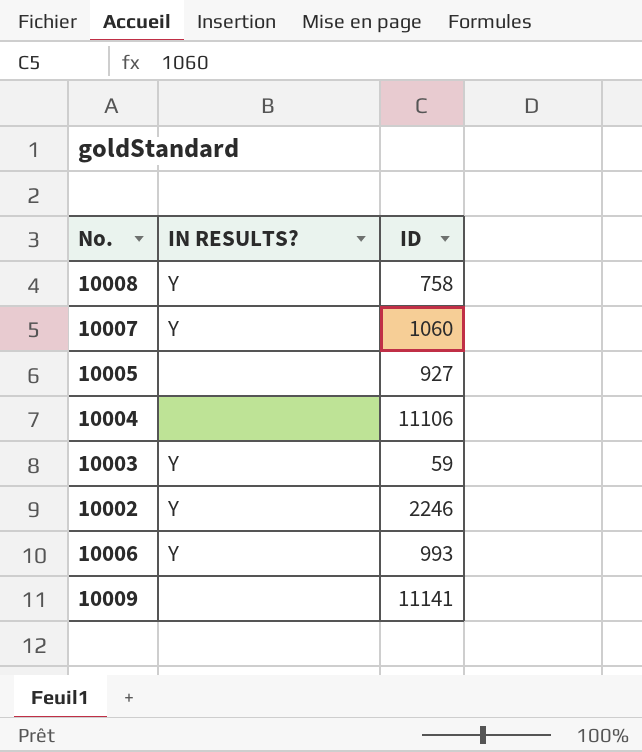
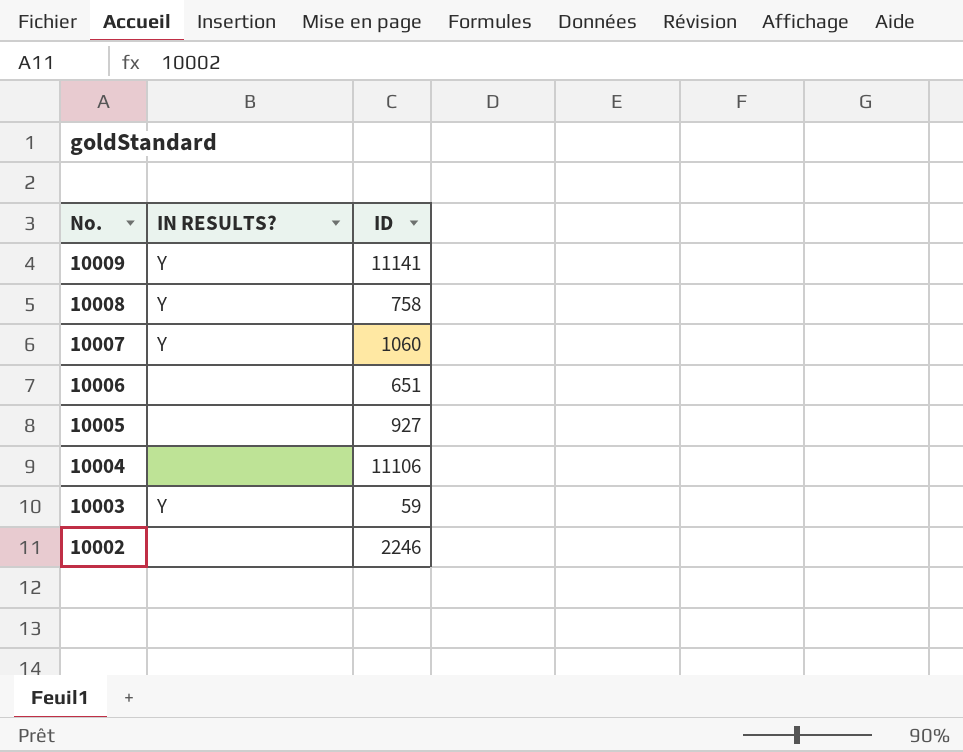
row order: none -> No. descending
10009 | IN RESULTS?: none -> Y
10006 | IN RESULTS?: Y -> none
10006 | ID: 993 -> 651
10002 | IN RESULTS?: Y -> none

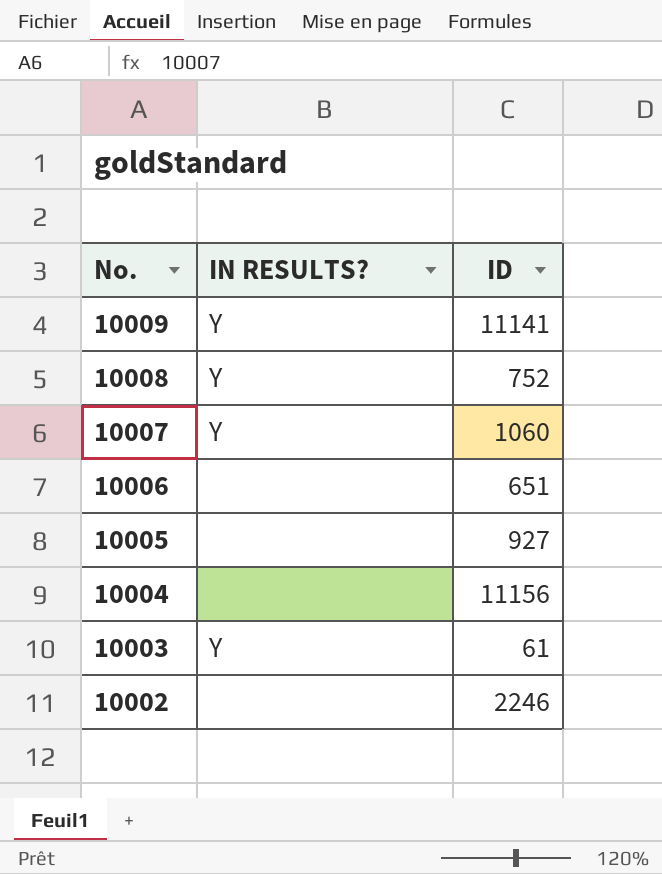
10008 | ID: 758 -> 752
10004 | ID: 11106 -> 11156
10003 | ID: 59 -> 61

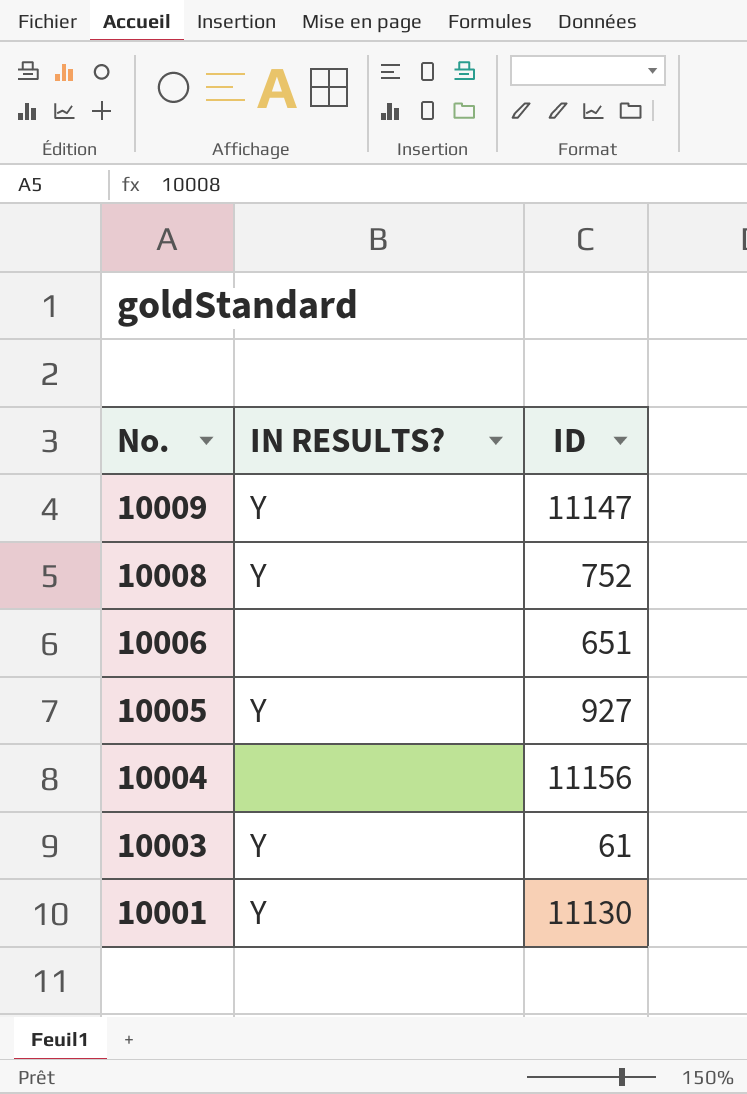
row 10007: Y | 1060 -> none
row 10002: none | 2246 -> none
10009 | ID: 11141 -> 11147
10005 | IN RESULTS?: none -> Y
row 10001: none -> Y | 11130

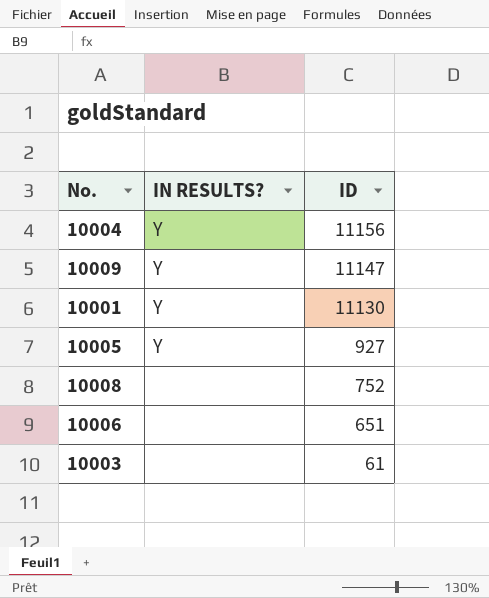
row order: No. descending -> ID descending
10004 | IN RESULTS?: none -> Y
10008 | IN RESULTS?: Y -> none
10003 | IN RESULTS?: Y -> none

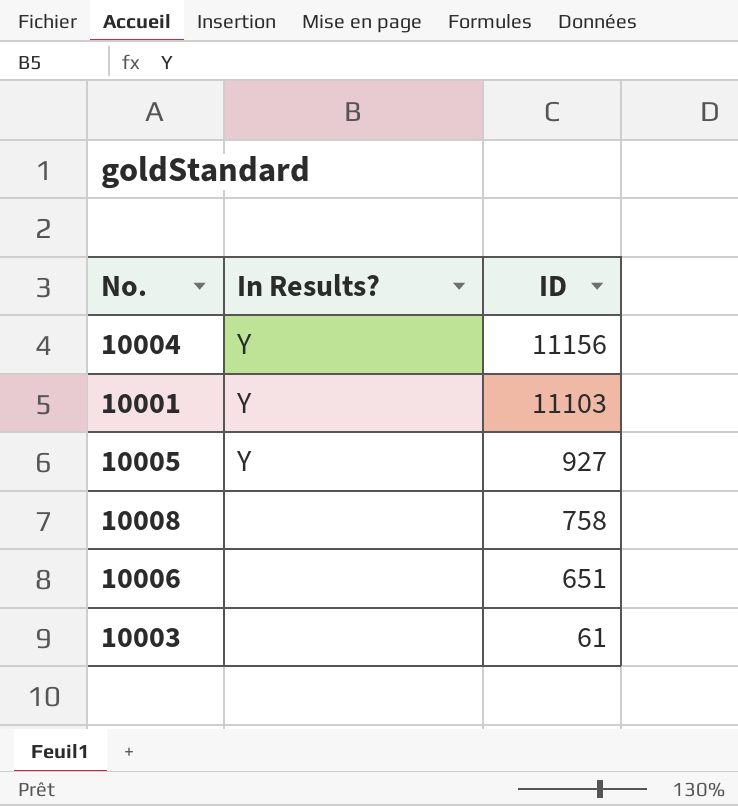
column name: IN RESULTS? -> In Results?
row 10009: Y | 11147 -> none
10001 | ID: 11130 -> 11103
10008 | ID: 752 -> 758

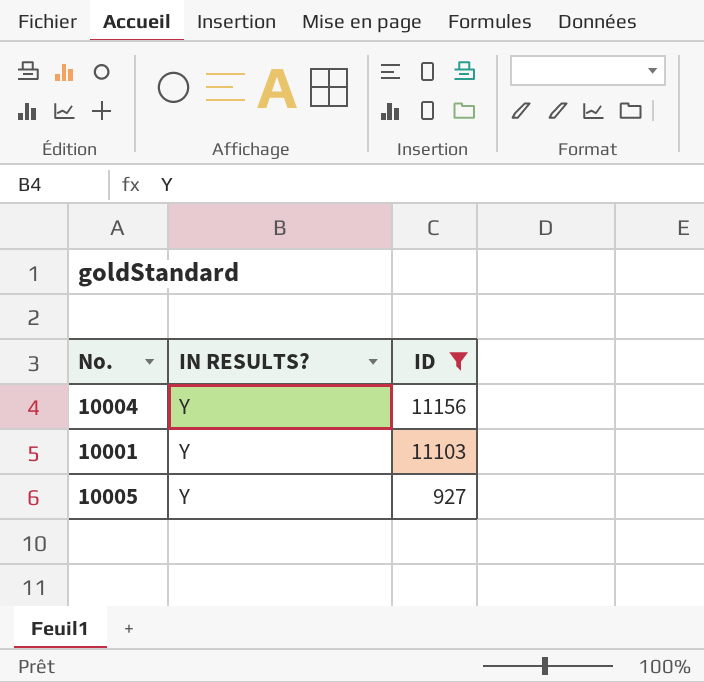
filter: none -> ID >= 927
column name: In Results? -> IN RESULTS?

